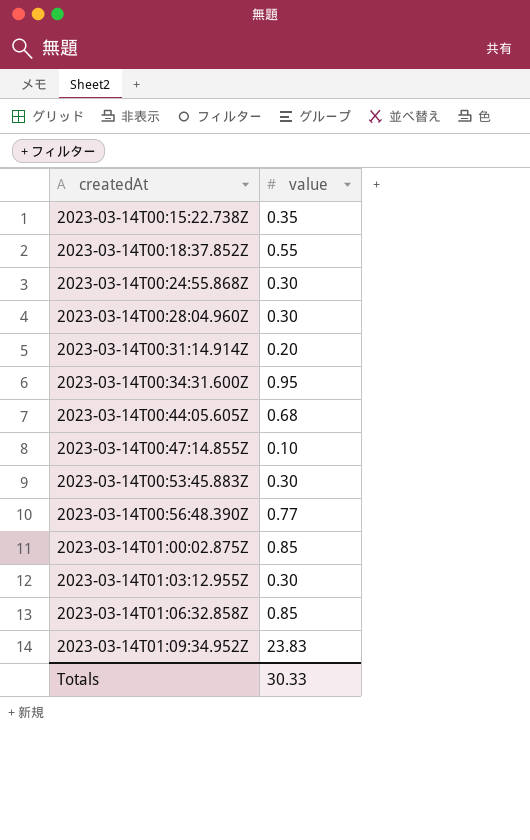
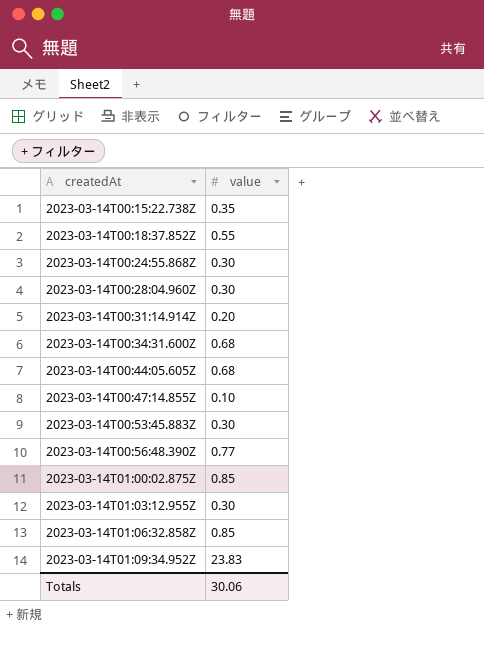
2023-03-14T00:34:31.600Z | value: 0.95 -> 0.68
Totals | value: 30.33 -> 30.06

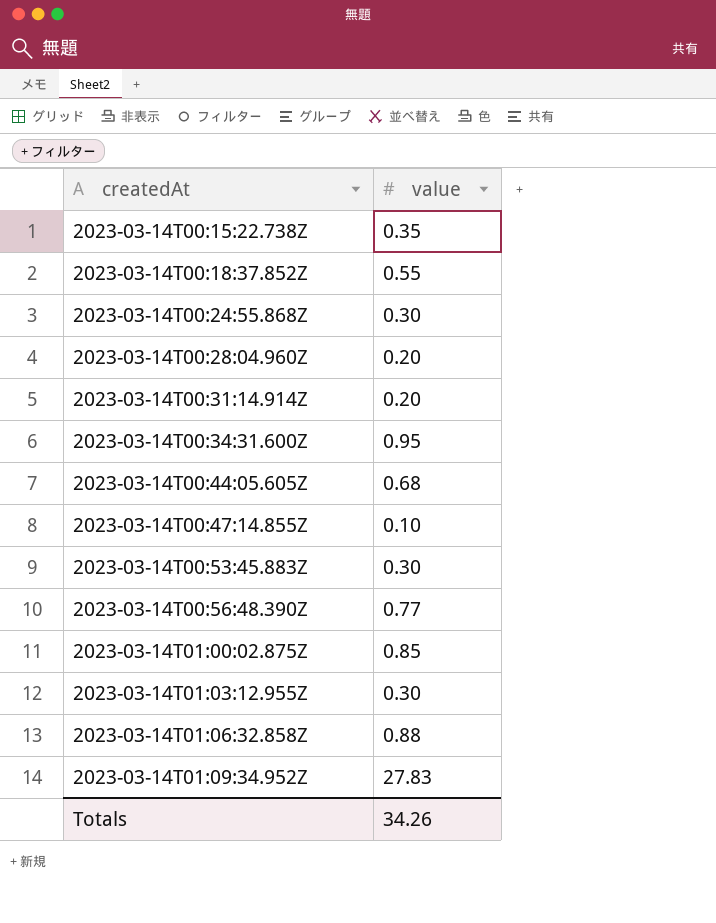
2023-03-14T00:28:04.960Z | value: 0.30 -> 0.20
2023-03-14T00:34:31.600Z | value: 0.68 -> 0.95
2023-03-14T01:06:32.858Z | value: 0.85 -> 0.88
2023-03-14T01:09:34.952Z | value: 23.83 -> 27.83
Totals | value: 30.06 -> 34.26

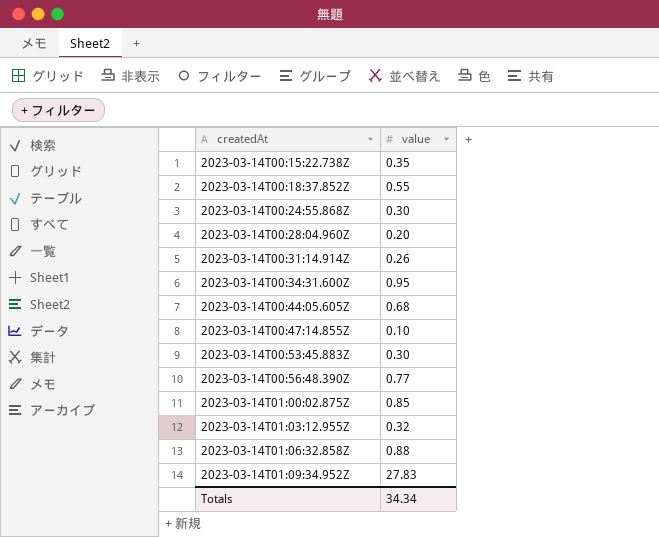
2023-03-14T00:31:14.914Z | value: 0.20 -> 0.26
2023-03-14T01:03:12.955Z | value: 0.30 -> 0.32
Totals | value: 34.26 -> 34.34

